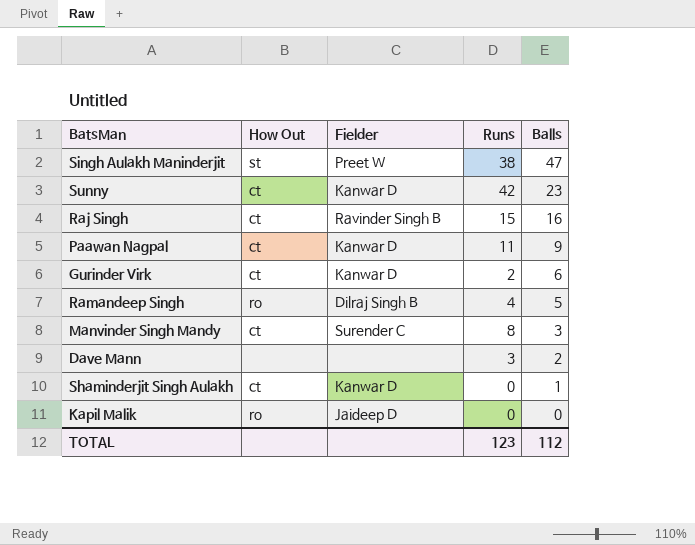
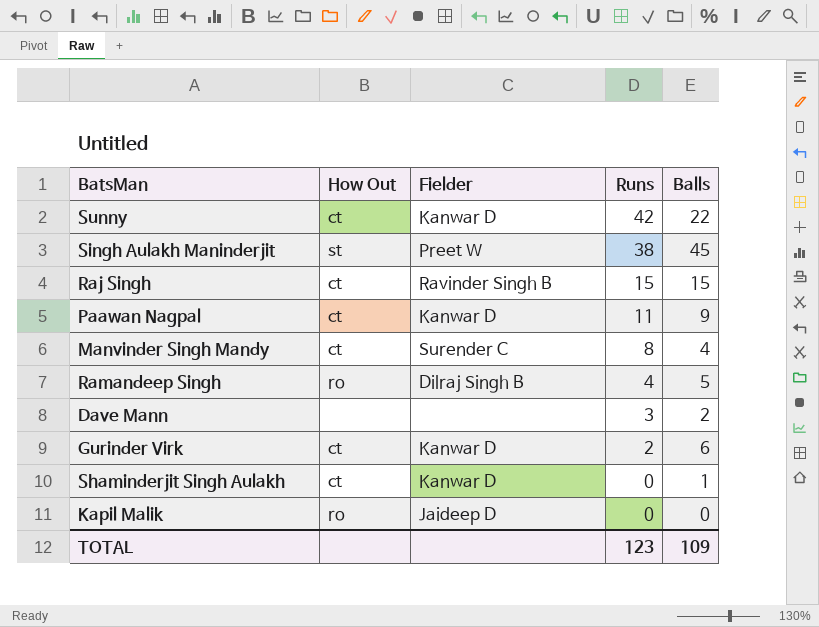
row order: Balls descending -> Runs descending
Sunny | Balls: 23 -> 22
Singh Aulakh Maninderjit | Balls: 47 -> 45
Raj Singh | Balls: 16 -> 15
Manvinder Singh Mandy | Balls: 3 -> 4
TOTAL | Balls: 112 -> 109

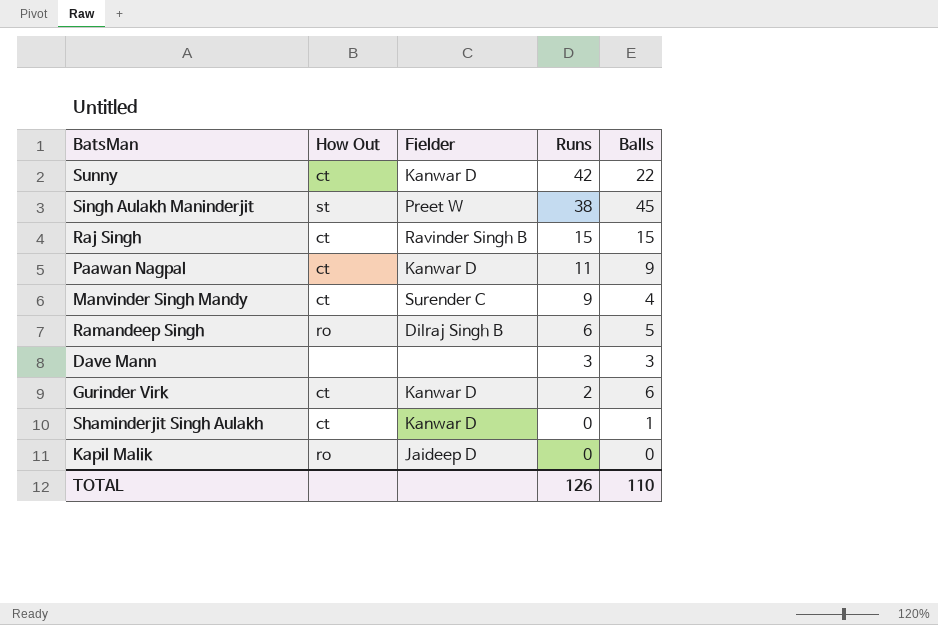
Manvinder Singh Mandy | Runs: 8 -> 9
Ramandeep Singh | Runs: 4 -> 6
Dave Mann | Balls: 2 -> 3
TOTAL | Runs: 123 -> 126
TOTAL | Balls: 109 -> 110

